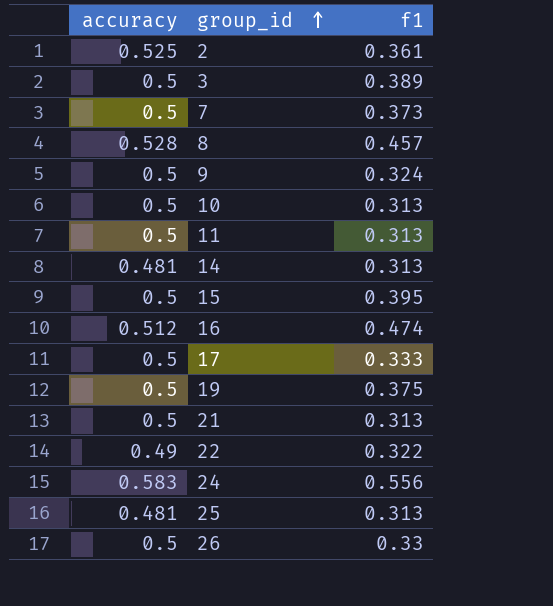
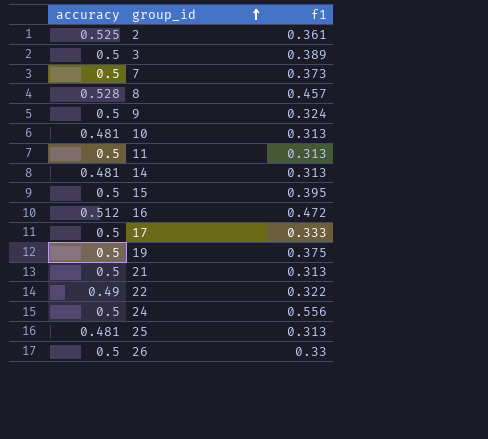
10 | accuracy: 0.5 -> 0.481
16 | f1: 0.474 -> 0.472
24 | accuracy: 0.583 -> 0.5

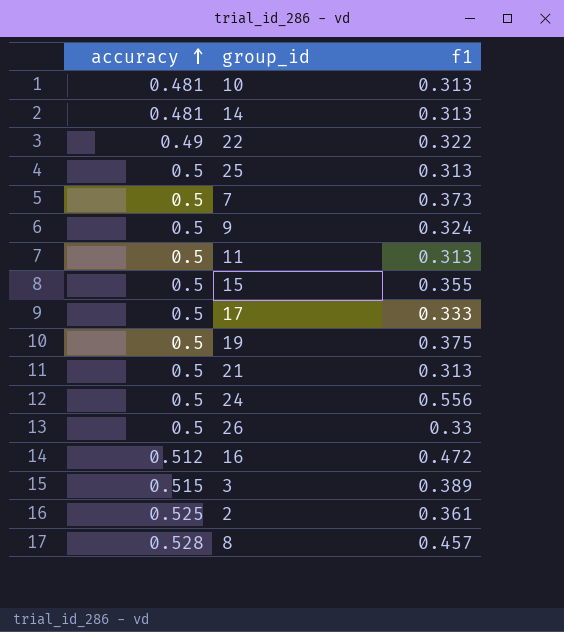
row order: group_id ascending -> accuracy ascending
25 | accuracy: 0.481 -> 0.5
15 | f1: 0.395 -> 0.355
3 | accuracy: 0.5 -> 0.515

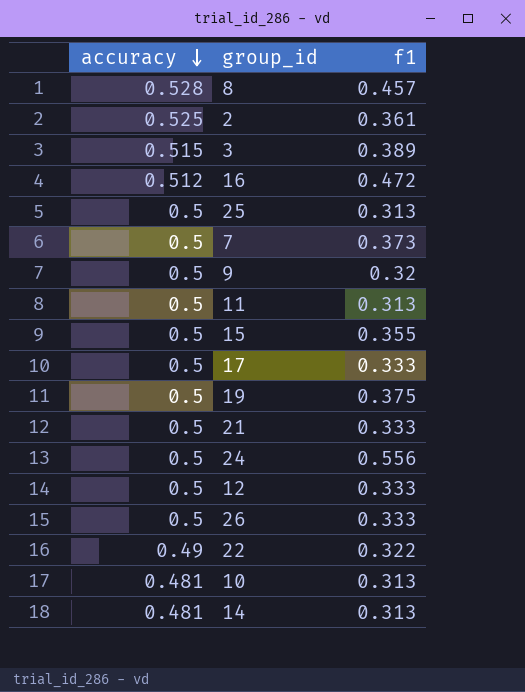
row order: accuracy ascending -> accuracy descending
9 | f1: 0.324 -> 0.32
21 | f1: 0.313 -> 0.333
row 12: none -> 0.5 | 0.333
26 | f1: 0.33 -> 0.333

